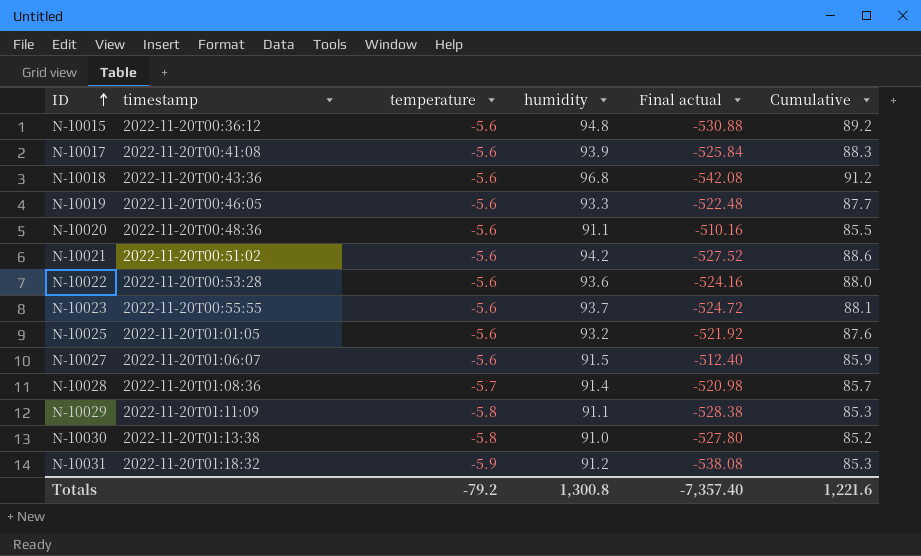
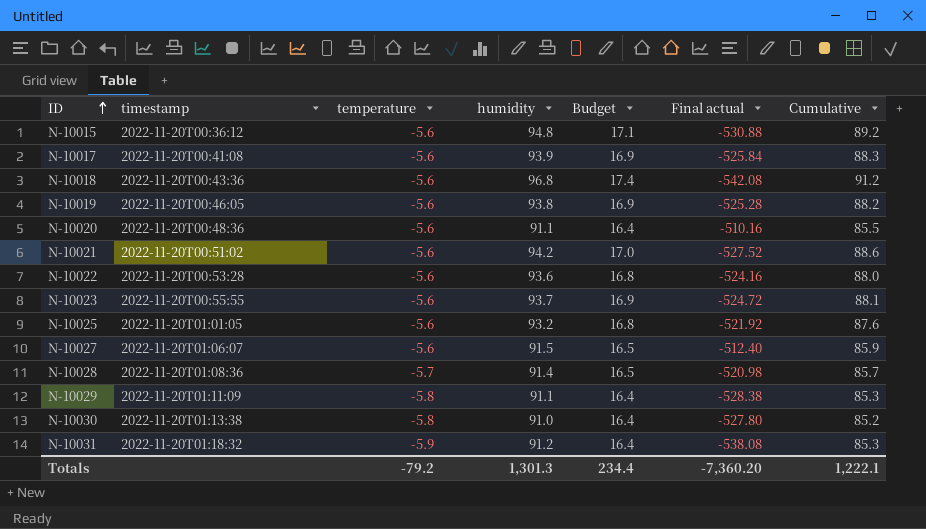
column Budget | formula: none -> [humidity] * 0.18
N-10019 | humidity: 93.3 -> 93.8
N-10019 | Final actual: -522.48 -> -525.28
N-10019 | Cumulative: 87.7 -> 88.2
Totals | humidity: 1,300.8 -> 1,301.3
Totals | Final actual: -7,357.40 -> -7,360.20
Totals | Cumulative: 1,221.6 -> 1,222.1

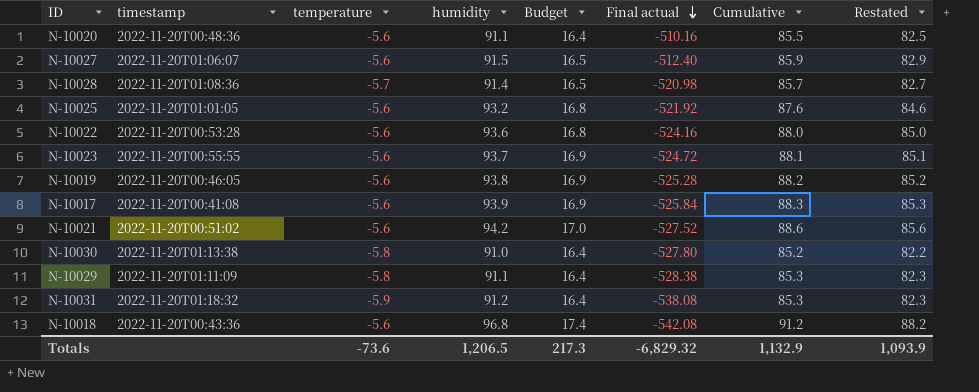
row order: ID ascending -> Final actual descending
column Restated | formula: none -> [Cumulative] - 3
row N-10015: 2022-11-20T00:36:12 | -5.6 | 94.8 | 17.1 | -530.88 | 89.2 -> none
Totals | temperature: -79.2 -> -73.6
Totals | humidity: 1,301.3 -> 1,206.5
Totals | Budget: 234.4 -> 217.3
Totals | Final actual: -7,360.20 -> -6,829.32
Totals | Cumulative: 1,222.1 -> 1,132.9

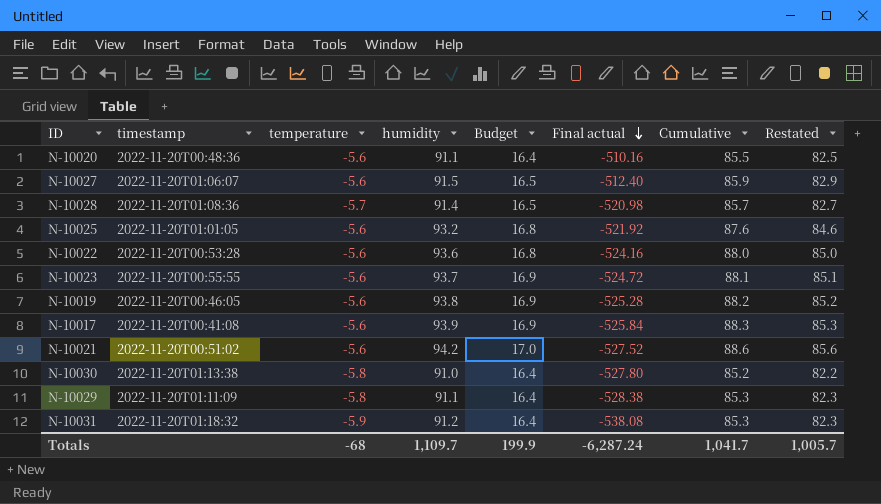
row N-10018: 2022-11-20T00:43:36 | -5.6 | 96.8 | 17.4 | -542.08 | 91.2 | 88.2 -> none
Totals | temperature: -73.6 -> -68
Totals | humidity: 1,206.5 -> 1,109.7
Totals | Budget: 217.3 -> 199.9
Totals | Final actual: -6,829.32 -> -6,287.24
Totals | Cumulative: 1,132.9 -> 1,041.7
Totals | Restated: 1,093.9 -> 1,005.7

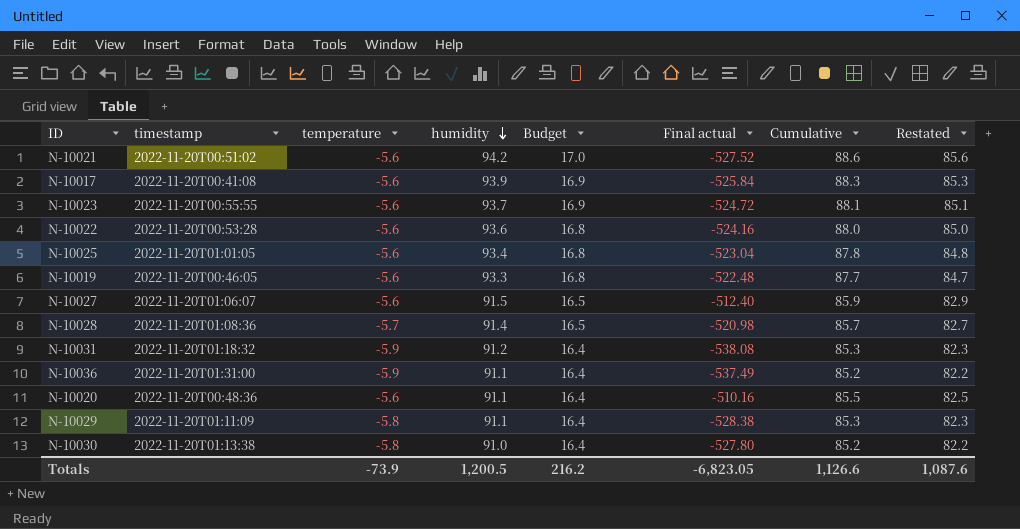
row order: Final actual descending -> humidity descending
N-10025 | humidity: 93.2 -> 93.4
N-10025 | Final actual: -521.92 -> -523.04
N-10025 | Cumulative: 87.6 -> 87.8
N-10025 | Restated: 84.6 -> 84.8
N-10019 | humidity: 93.8 -> 93.3
N-10019 | Budget: 16.9 -> 16.8
N-10019 | Final actual: -525.28 -> -522.48
N-10019 | Cumulative: 88.2 -> 87.7
N-10019 | Restated: 85.2 -> 84.7
row N-10036: none -> 2022-11-20T01:31:00 | -5.9 | 91.1 | 16.4 | -537.49 | 85.2 | 82.2
Totals | temperature: -68 -> -73.9
Totals | humidity: 1,109.7 -> 1,200.5
Totals | Budget: 199.9 -> 216.2
Totals | Final actual: -6,287.24 -> -6,823.05
Totals | Cumulative: 1,041.7 -> 1,126.6
Totals | Restated: 1,005.7 -> 1,087.6

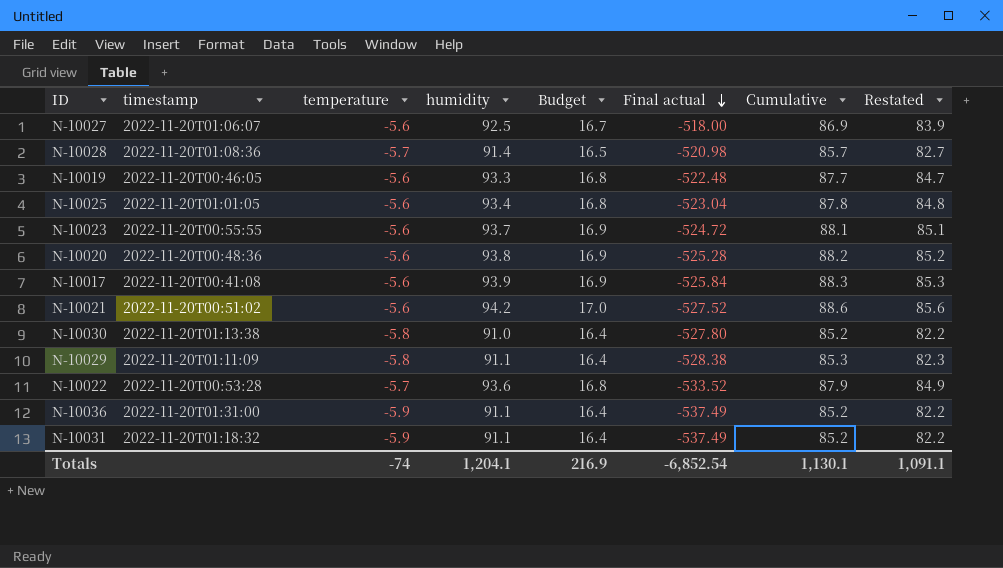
row order: humidity descending -> Final actual descending
N-10027 | humidity: 91.5 -> 92.5
N-10027 | Budget: 16.5 -> 16.7
N-10027 | Final actual: -512.40 -> -518.00
N-10027 | Cumulative: 85.9 -> 86.9
N-10027 | Restated: 82.9 -> 83.9
N-10020 | humidity: 91.1 -> 93.8
N-10020 | Budget: 16.4 -> 16.9
N-10020 | Final actual: -510.16 -> -525.28
N-10020 | Cumulative: 85.5 -> 88.2
N-10020 | Restated: 82.5 -> 85.2
N-10022 | temperature: -5.6 -> -5.7
N-10022 | Final actual: -524.16 -> -533.52
N-10022 | Cumulative: 88.0 -> 87.9
N-10022 | Restated: 85.0 -> 84.9
N-10031 | humidity: 91.2 -> 91.1
N-10031 | Final actual: -538.08 -> -537.49
N-10031 | Cumulative: 85.3 -> 85.2
N-10031 | Restated: 82.3 -> 82.2
Totals | temperature: -73.9 -> -74
Totals | humidity: 1,200.5 -> 1,204.1
Totals | Budget: 216.2 -> 216.9
Totals | Final actual: -6,823.05 -> -6,852.54
Totals | Cumulative: 1,126.6 -> 1,130.1
Totals | Restated: 1,087.6 -> 1,091.1

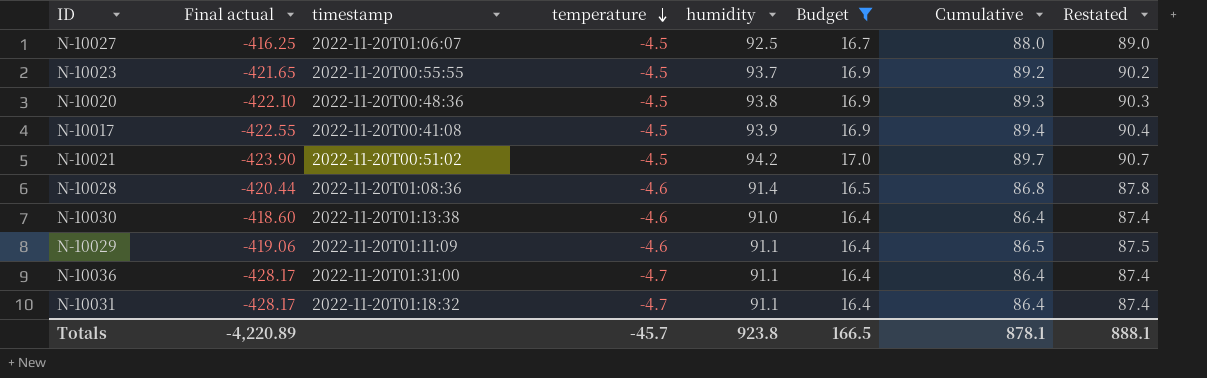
filter: none -> Budget != 16.8
row order: Final actual descending -> temperature descending
column Final actual | position: 6 -> 2
column Restated | formula: [Cumulative] - 3 -> [Cumulative] + 1
N-10027 | Final actual: -518.00 -> -416.25
N-10027 | temperature: -5.6 -> -4.5
N-10027 | Cumulative: 86.9 -> 88.0
N-10023 | Final actual: -524.72 -> -421.65
N-10023 | temperature: -5.6 -> -4.5
N-10023 | Cumulative: 88.1 -> 89.2
N-10020 | Final actual: -525.28 -> -422.10
N-10020 | temperature: -5.6 -> -4.5
N-10020 | Cumulative: 88.2 -> 89.3
N-10017 | Final actual: -525.84 -> -422.55
N-10017 | temperature: -5.6 -> -4.5
N-10017 | Cumulative: 88.3 -> 89.4
N-10021 | Final actual: -527.52 -> -423.90
N-10021 | temperature: -5.6 -> -4.5
N-10021 | Cumulative: 88.6 -> 89.7
N-10028 | Final actual: -520.98 -> -420.44
N-10028 | temperature: -5.7 -> -4.6
N-10028 | Cumulative: 85.7 -> 86.8
N-10030 | Final actual: -527.80 -> -418.60
N-10030 | temperature: -5.8 -> -4.6
N-10030 | Cumulative: 85.2 -> 86.4
N-10029 | Final actual: -528.38 -> -419.06
N-10029 | temperature: -5.8 -> -4.6
N-10029 | Cumulative: 85.3 -> 86.5
N-10036 | Final actual: -537.49 -> -428.17
N-10036 | temperature: -5.9 -> -4.7
N-10036 | Cumulative: 85.2 -> 86.4
N-10031 | Final actual: -537.49 -> -428.17
N-10031 | temperature: -5.9 -> -4.7
N-10031 | Cumulative: 85.2 -> 86.4
Totals | Final actual: -6,852.54 -> -4,220.89
Totals | temperature: -74 -> -45.7
Totals | humidity: 1,204.1 -> 923.8
Totals | Budget: 216.9 -> 166.5
Totals | Cumulative: 1,130.1 -> 878.1
Totals | Restated: 1,091.1 -> 888.1

